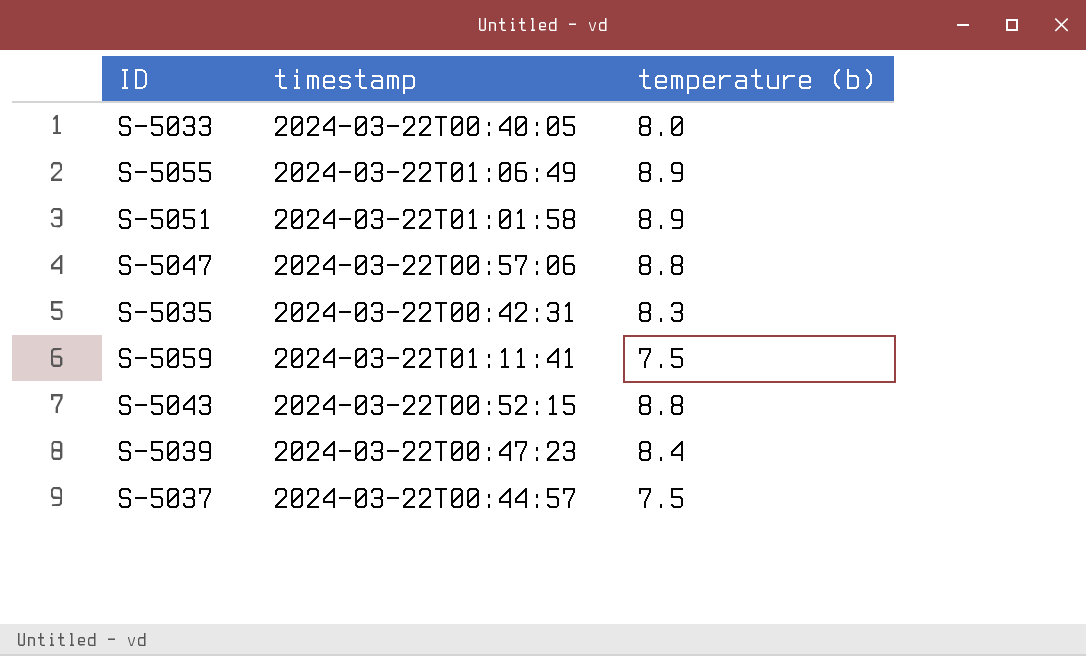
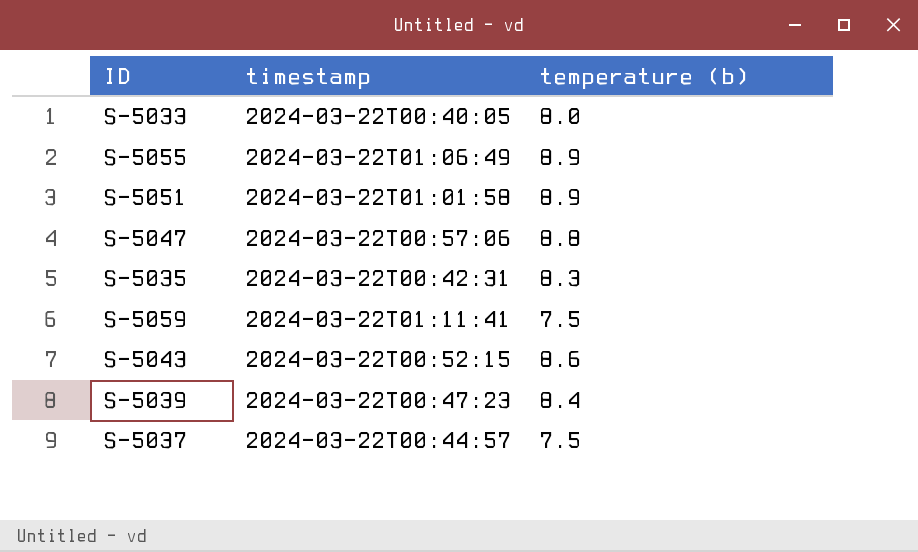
S-5043 | temperature (b): 8.8 -> 8.6

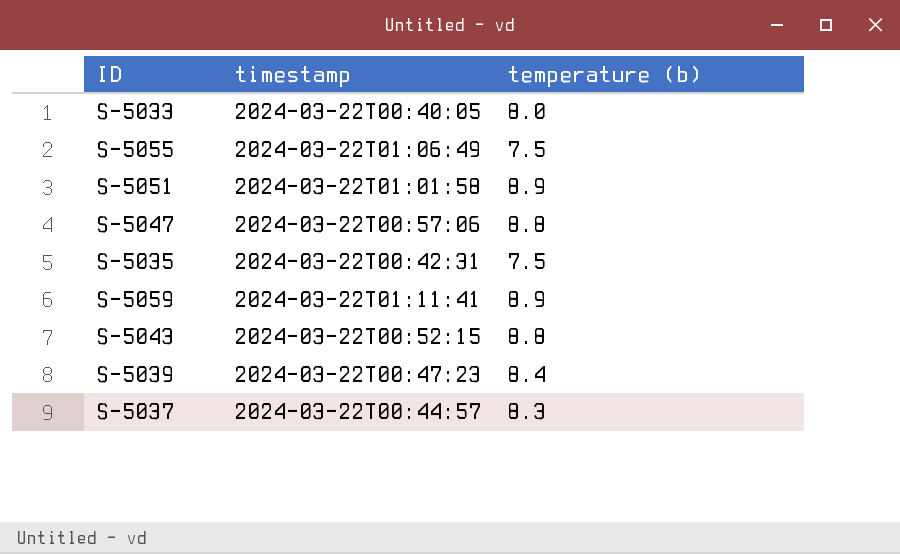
S-5055 | temperature (b): 8.9 -> 7.5
S-5035 | temperature (b): 8.3 -> 7.5
S-5059 | temperature (b): 7.5 -> 8.9
S-5043 | temperature (b): 8.6 -> 8.8
S-5037 | temperature (b): 7.5 -> 8.3

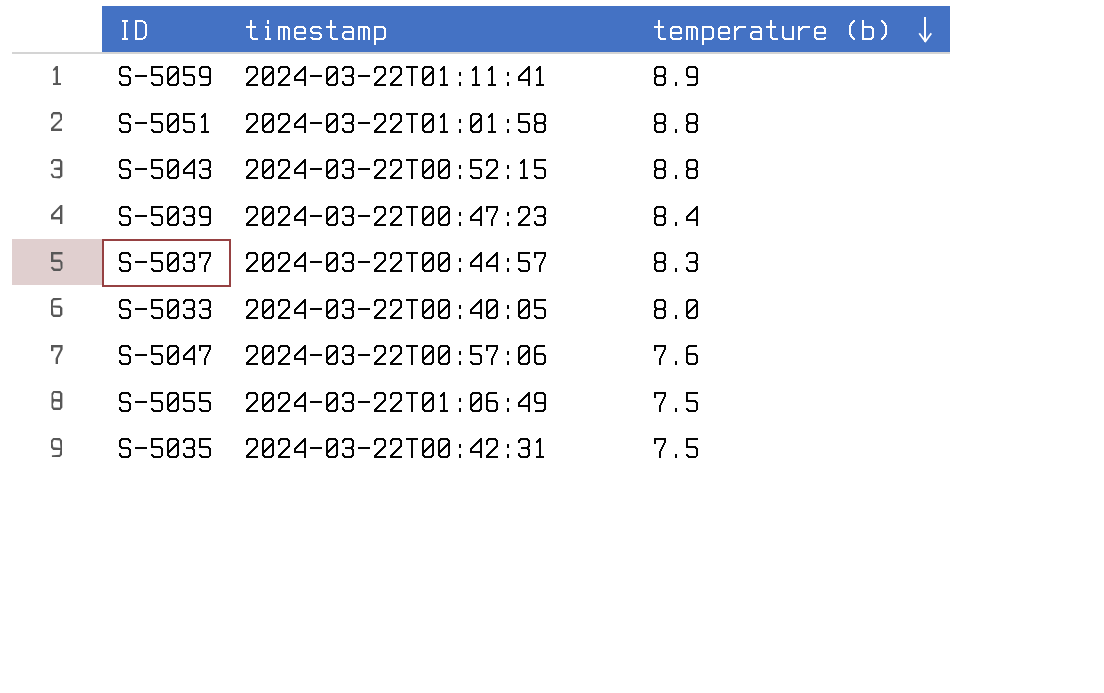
row order: none -> temperature (b) descending
S-5051 | temperature (b): 8.9 -> 8.8
S-5047 | temperature (b): 8.8 -> 7.6

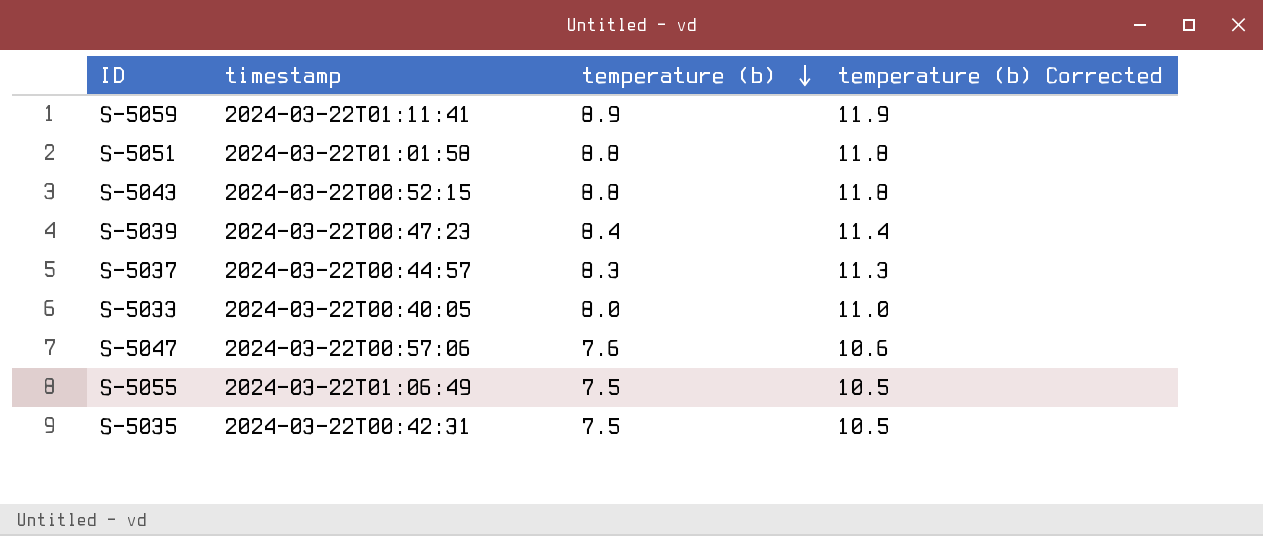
column temperature (b) Corrected | formula: none -> [temperature (b)] + 3

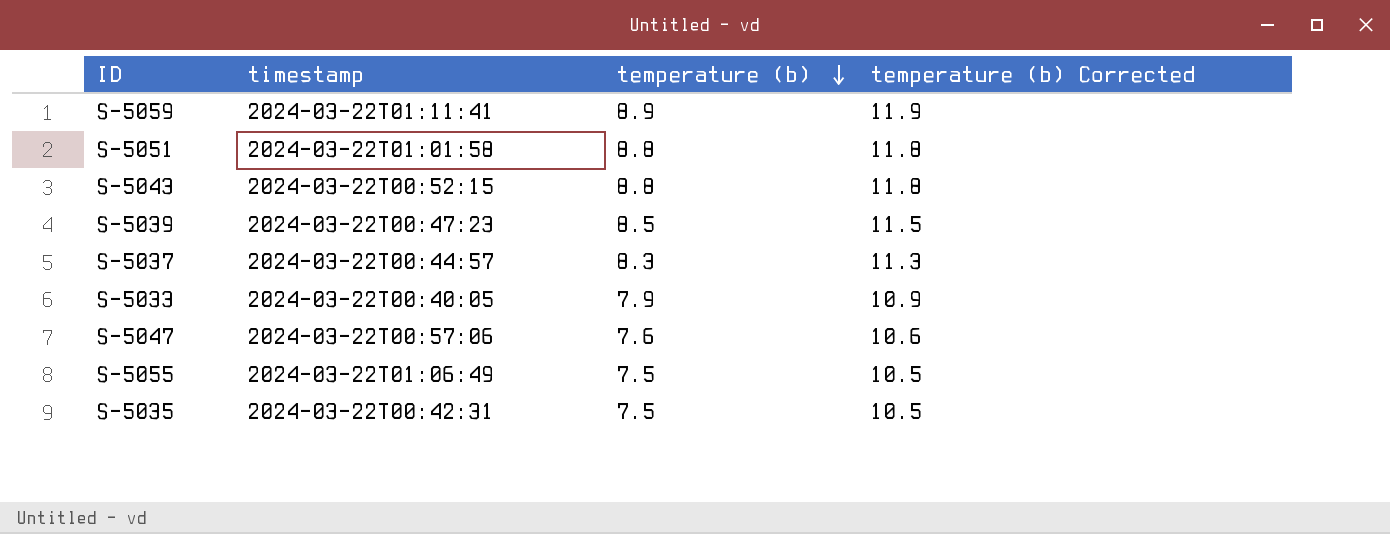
S-5039 | temperature (b): 8.4 -> 8.5
S-5039 | temperature (b) Corrected: 11.4 -> 11.5
S-5033 | temperature (b): 8.0 -> 7.9
S-5033 | temperature (b) Corrected: 11.0 -> 10.9

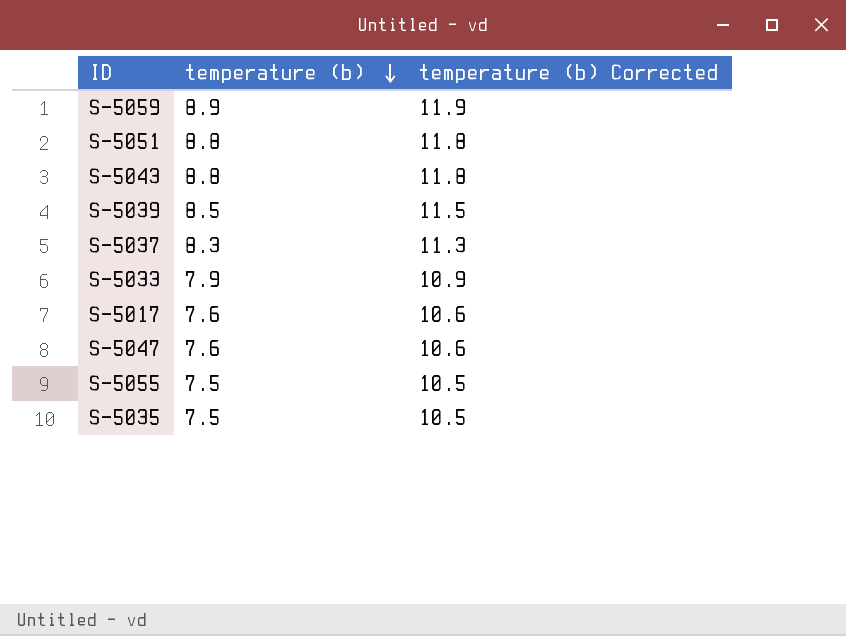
column timestamp | position: 2 -> none
row S-5017: none -> 7.6 | 10.6

